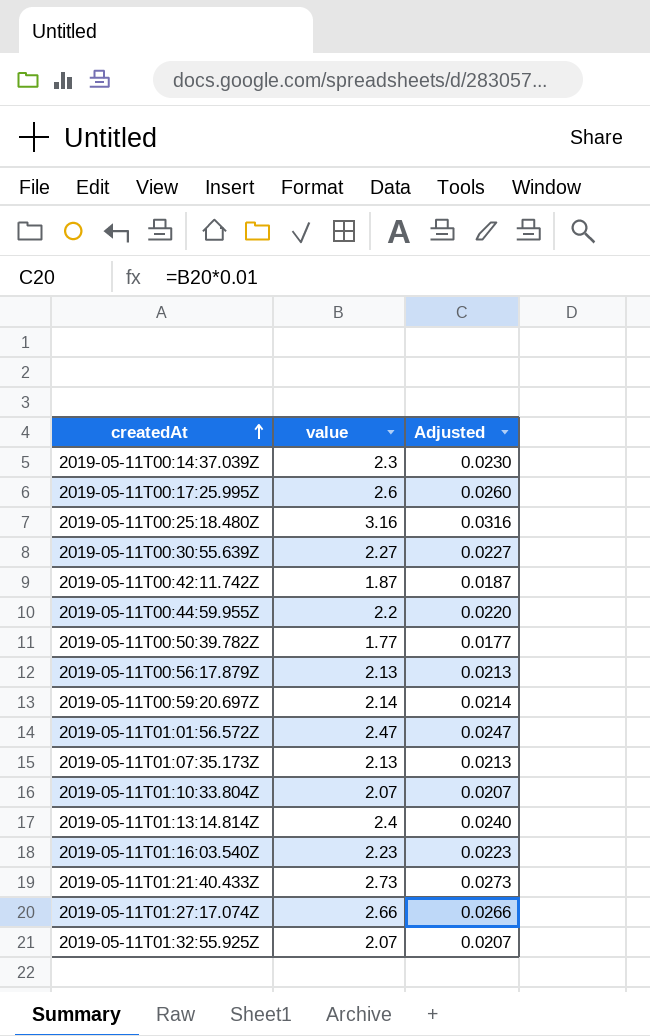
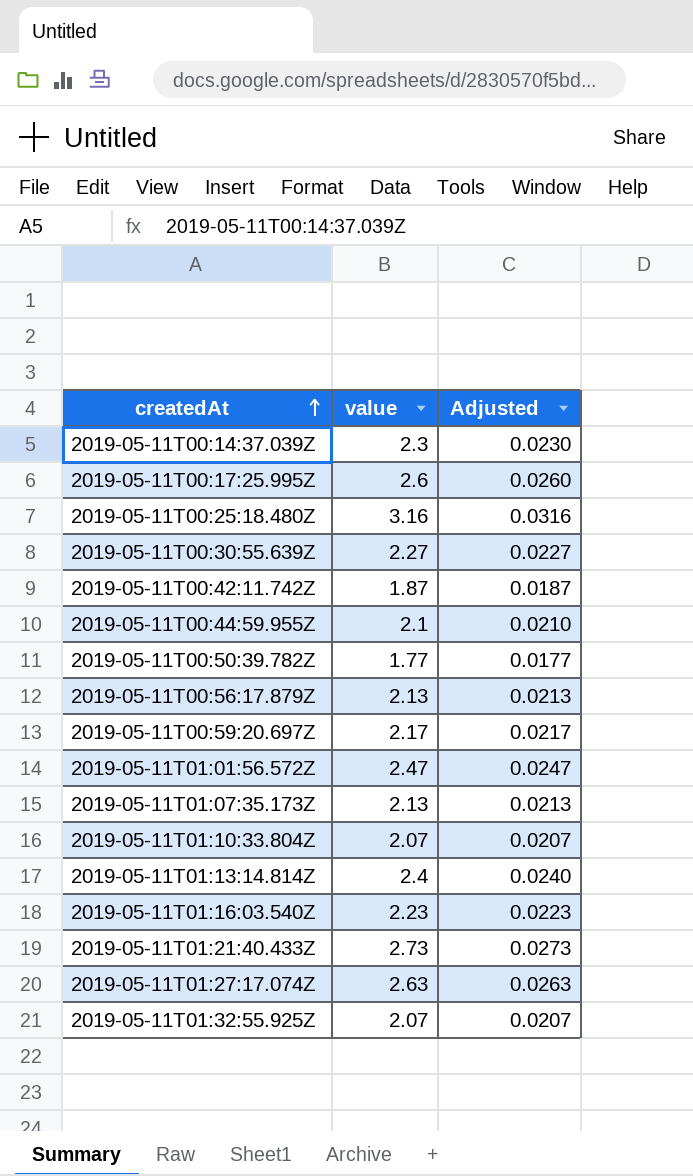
2019-05-11T00:44:59.955Z | value: 2.2 -> 2.1
2019-05-11T00:44:59.955Z | Adjusted: 0.0220 -> 0.0210
2019-05-11T00:59:20.697Z | value: 2.14 -> 2.17
2019-05-11T00:59:20.697Z | Adjusted: 0.0214 -> 0.0217
2019-05-11T01:27:17.074Z | value: 2.66 -> 2.63
2019-05-11T01:27:17.074Z | Adjusted: 0.0266 -> 0.0263

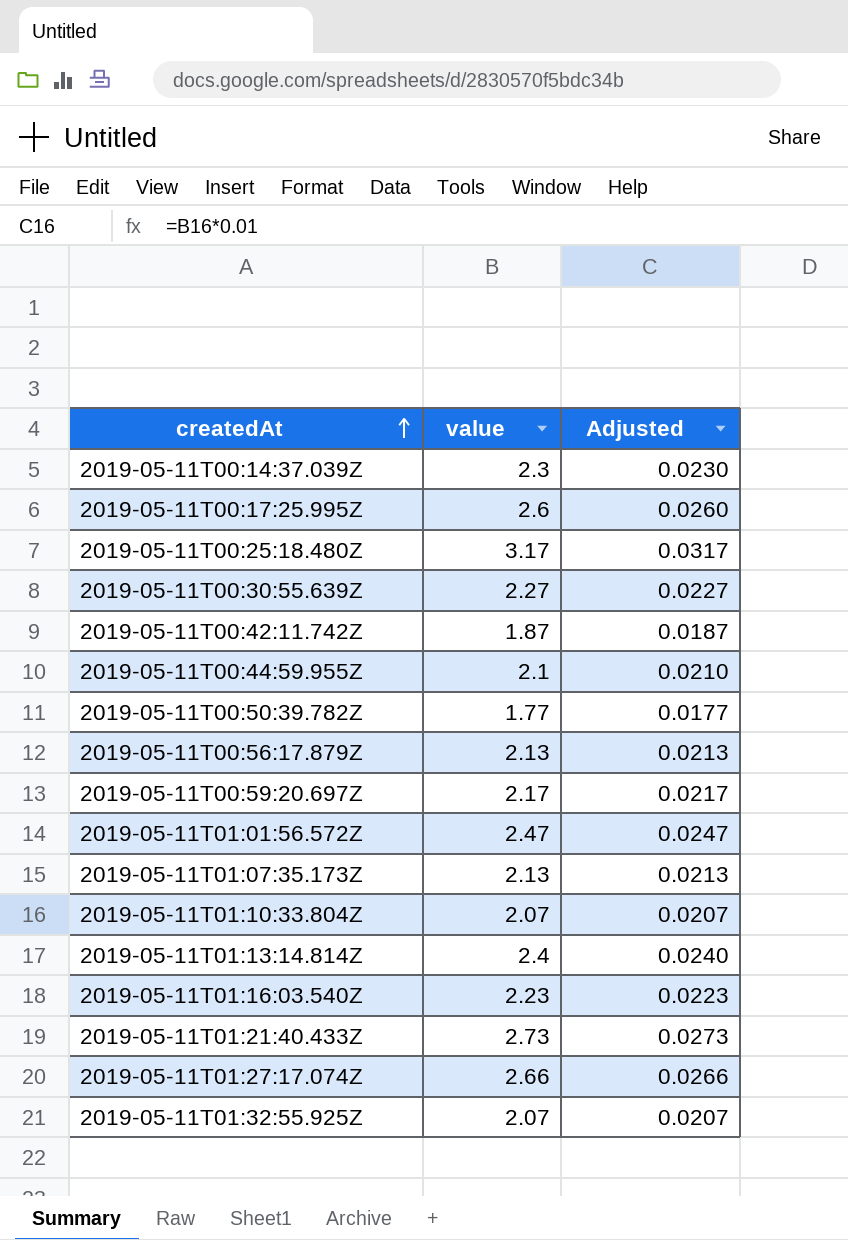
2019-05-11T00:25:18.480Z | value: 3.16 -> 3.17
2019-05-11T00:25:18.480Z | Adjusted: 0.0316 -> 0.0317
2019-05-11T01:27:17.074Z | value: 2.63 -> 2.66
2019-05-11T01:27:17.074Z | Adjusted: 0.0263 -> 0.0266

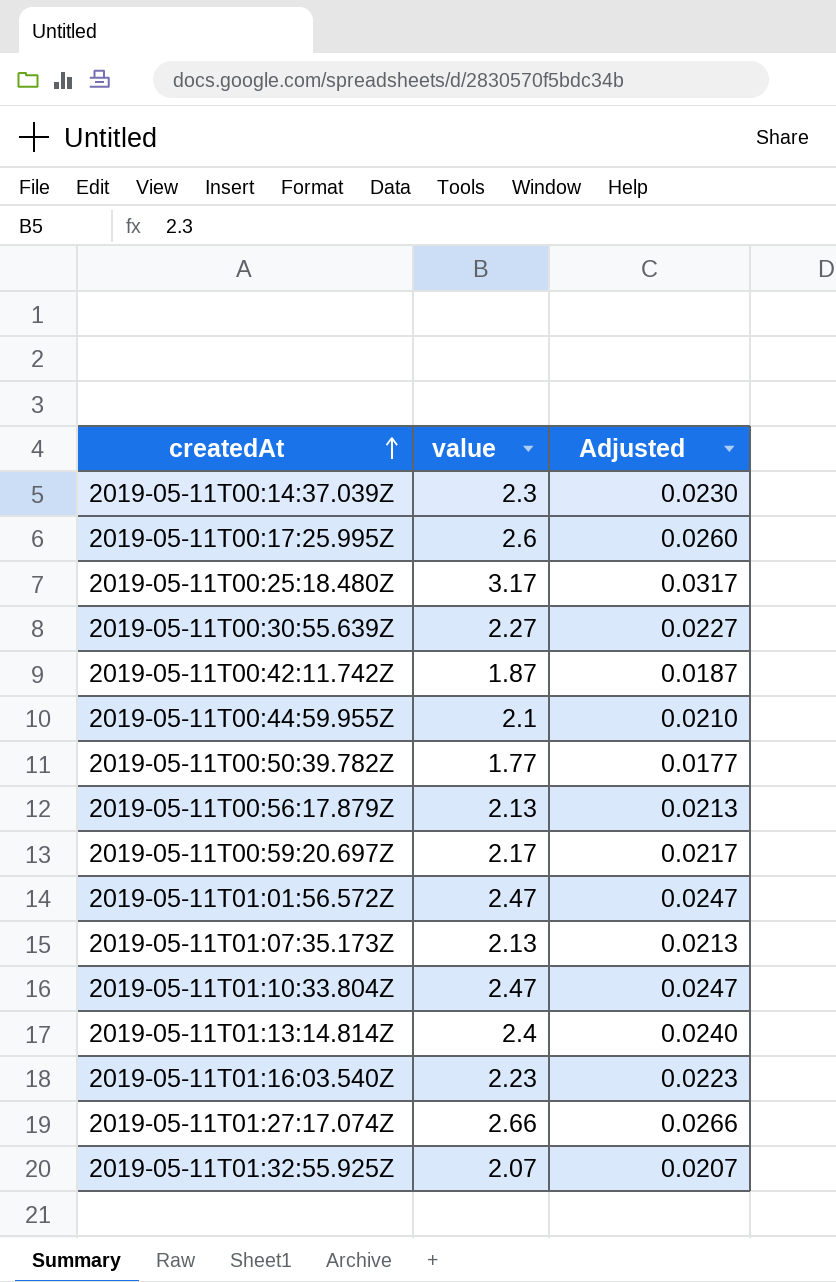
row 2019-05-11T01:21:40.433Z: 2.73 | 0.0273 -> none
2019-05-11T01:10:33.804Z | value: 2.07 -> 2.47
2019-05-11T01:10:33.804Z | Adjusted: 0.0207 -> 0.0247

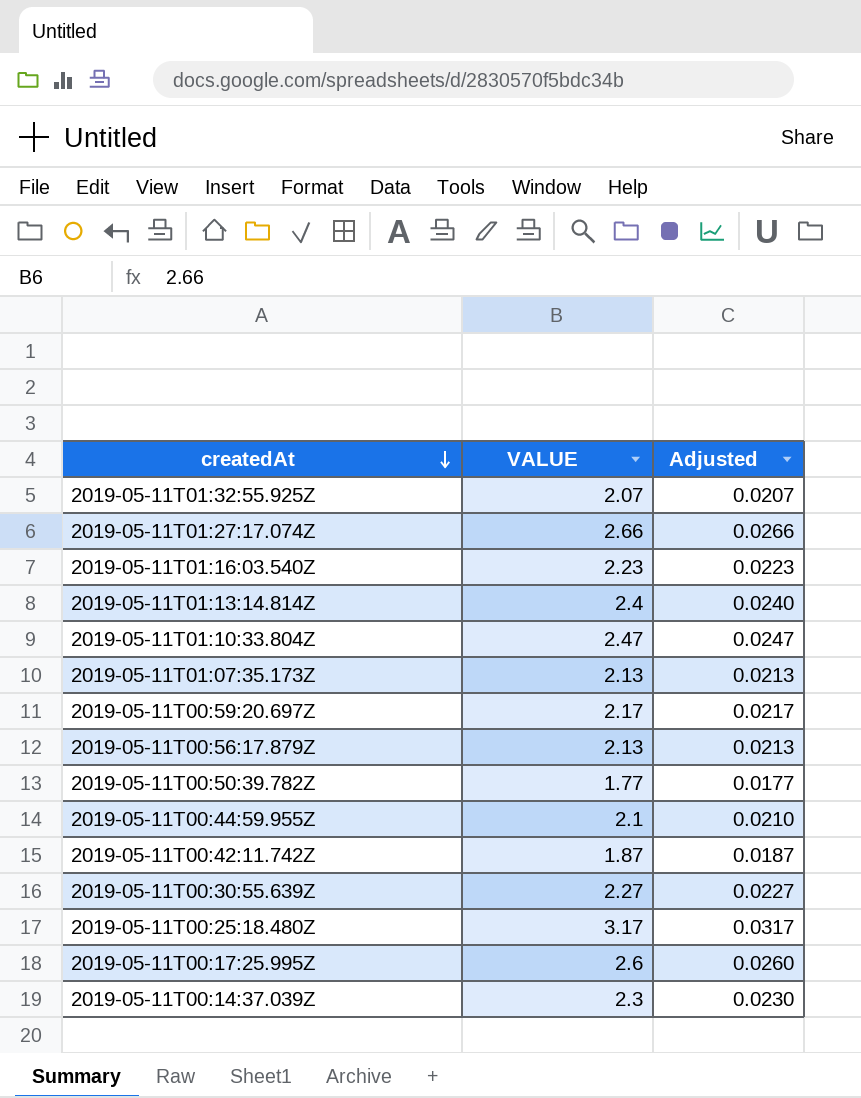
row order: createdAt ascending -> createdAt descending
column name: value -> VALUE
row 2019-05-11T01:01:56.572Z: 2.47 | 0.0247 -> none

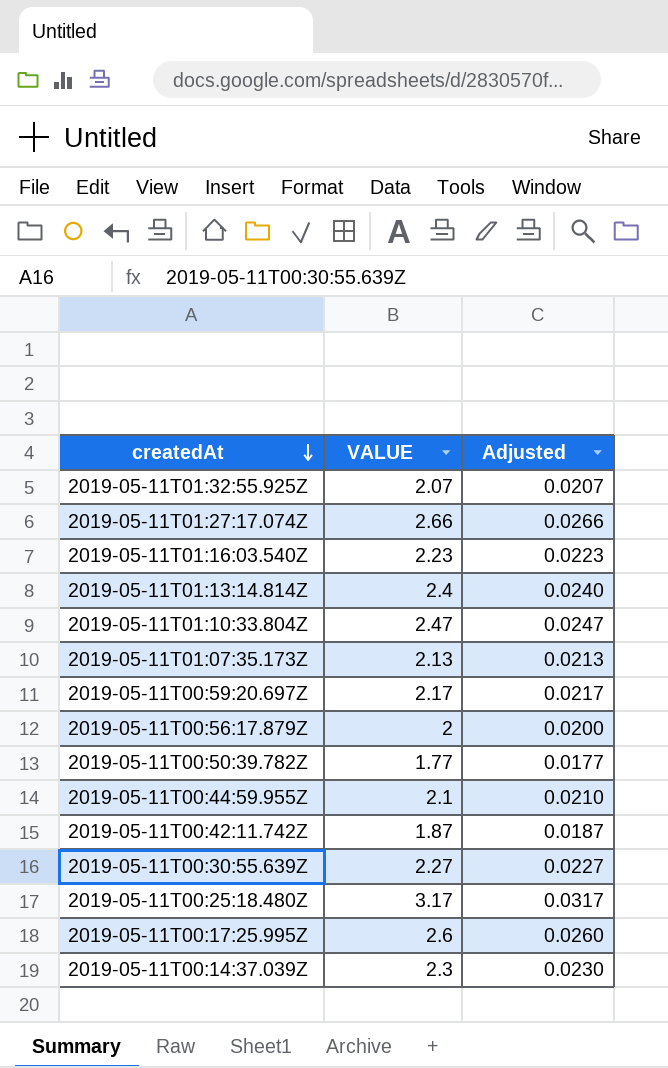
2019-05-11T00:56:17.879Z | VALUE: 2.13 -> 2
2019-05-11T00:56:17.879Z | Adjusted: 0.0213 -> 0.0200

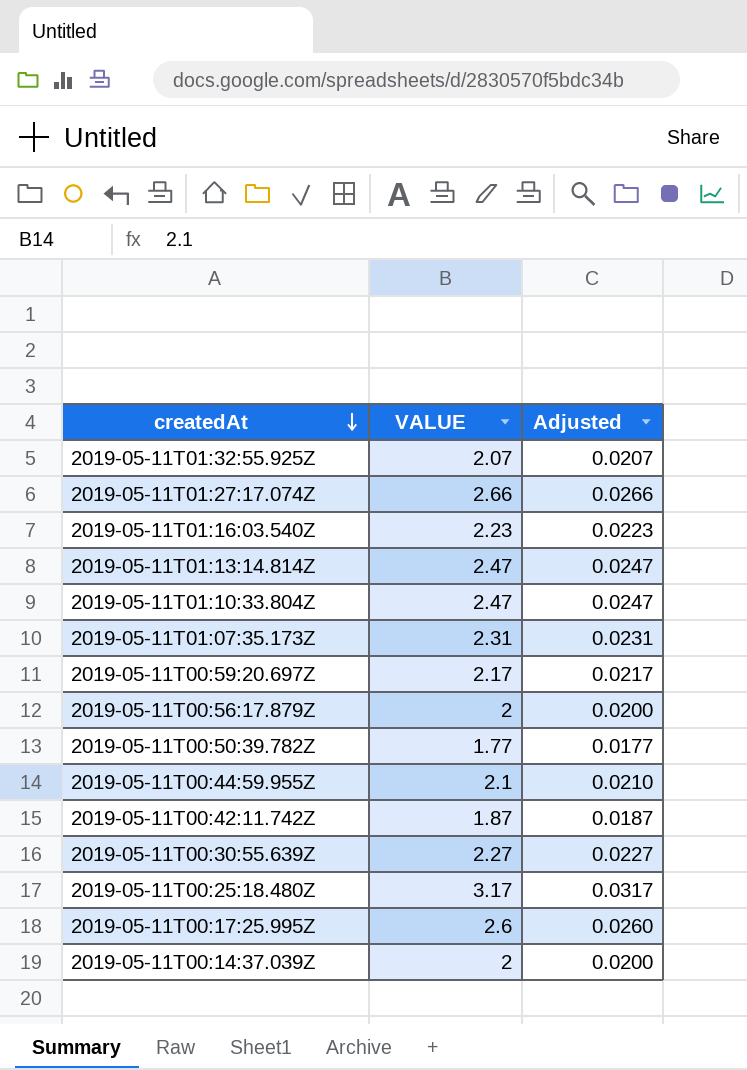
2019-05-11T01:13:14.814Z | VALUE: 2.4 -> 2.47
2019-05-11T01:13:14.814Z | Adjusted: 0.0240 -> 0.0247
2019-05-11T01:07:35.173Z | VALUE: 2.13 -> 2.31
2019-05-11T01:07:35.173Z | Adjusted: 0.0213 -> 0.0231
2019-05-11T00:14:37.039Z | VALUE: 2.3 -> 2
2019-05-11T00:14:37.039Z | Adjusted: 0.0230 -> 0.0200

